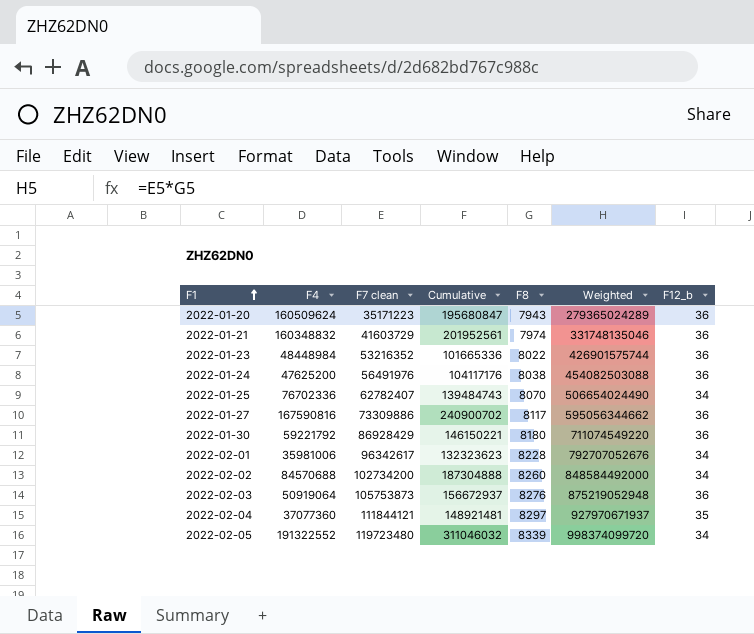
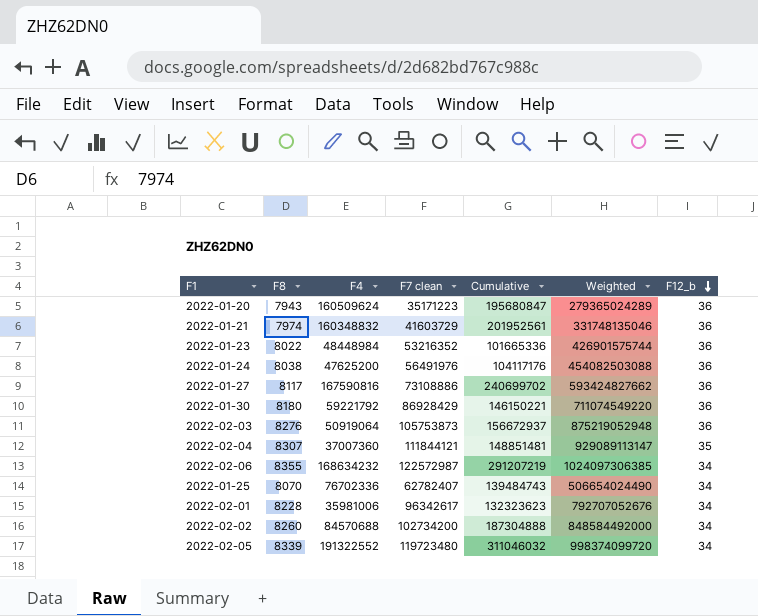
row order: F1 ascending -> F12_b descending
column F8 | position: 5 -> 2
2022-01-27 | F7 clean: 73309886 -> 73108886
2022-01-27 | Cumulative: 240900702 -> 240699702
2022-01-27 | Weighted: 595056344662 -> 593424827662
2022-02-04 | F8: 8297 -> 8307
2022-02-04 | F4: 37077360 -> 37007360
2022-02-04 | Cumulative: 148921481 -> 148851481
2022-02-04 | Weighted: 927970671937 -> 929089113147
row 2022-02-06: none -> 8355 | 168634232 | 122572987 | 291207219 | 1024097306385 | 34

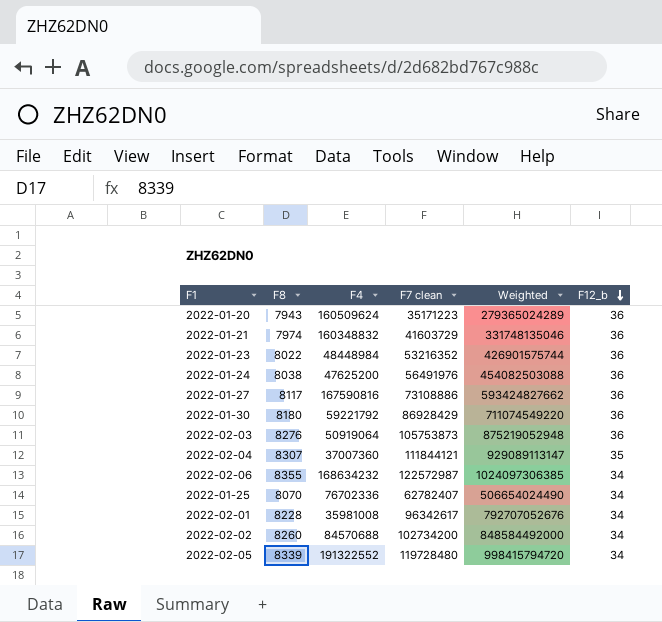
column Cumulative | formula: [F4] + [F7 clean] -> none
2022-02-01 | F4: 35981006 -> 35981008
2022-02-05 | F7 clean: 119723480 -> 119728480
2022-02-05 | Weighted: 998374099720 -> 998415794720

